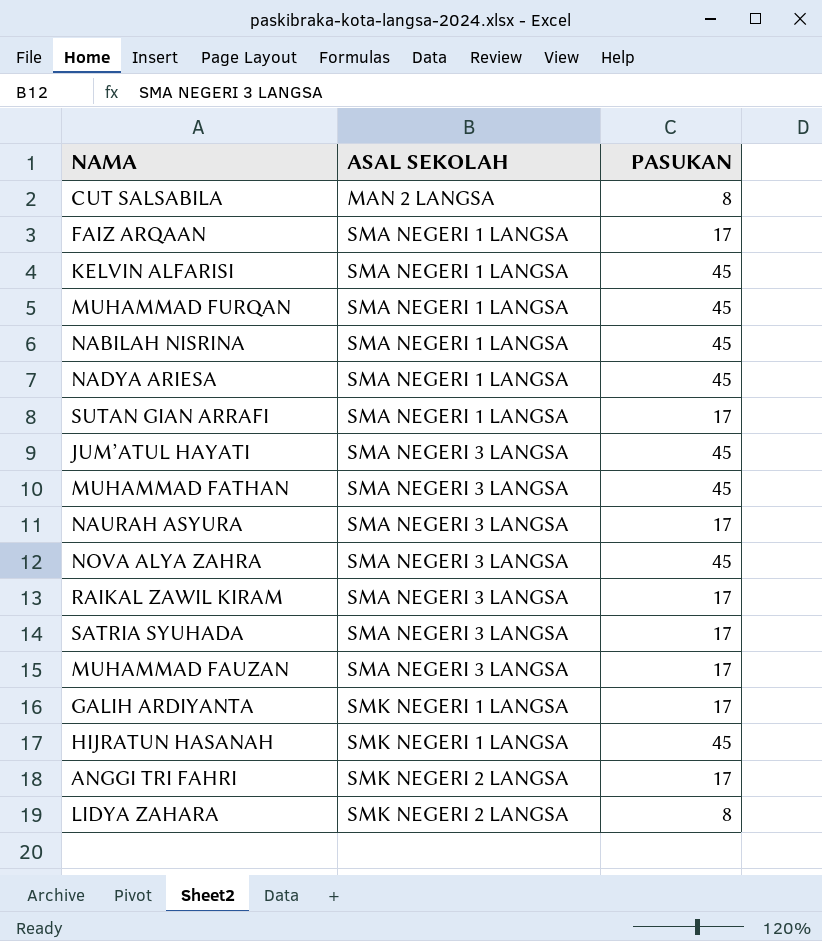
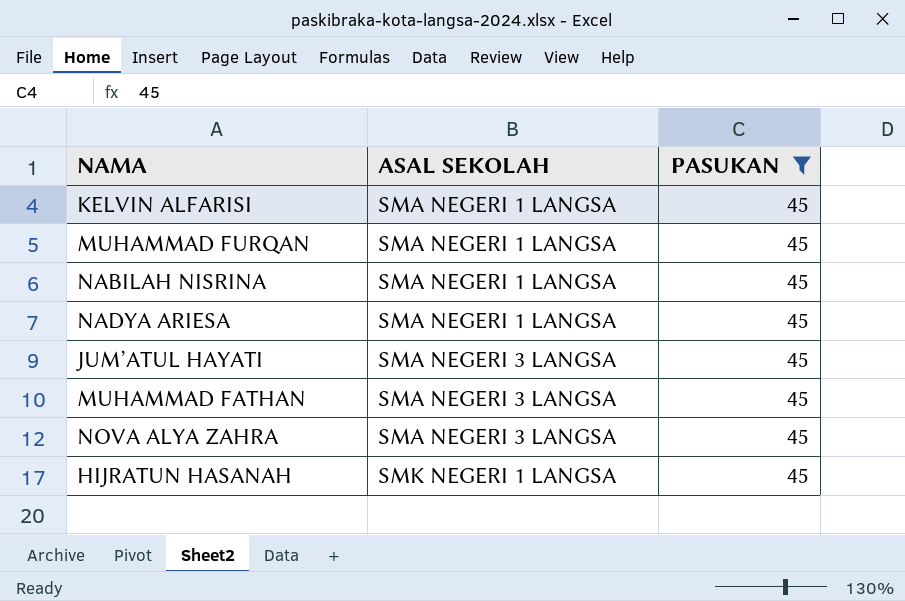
filter: none -> PASUKAN = 45

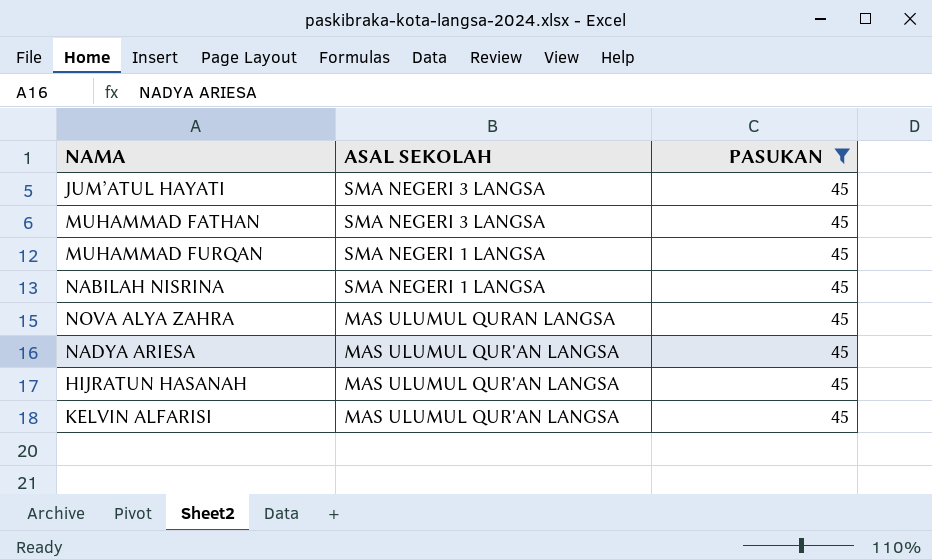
row order: ASAL SEKOLAH ascending -> ASAL SEKOLAH descending
NOVA ALYA ZAHRA | ASAL SEKOLAH: SMA NEGERI 3 LANGSA -> MAS ULUMUL QURAN LANGSA
NADYA ARIESA | ASAL SEKOLAH: SMA NEGERI 1 LANGSA -> MAS ULUMUL QUR'AN LANGSA
HIJRATUN HASANAH | ASAL SEKOLAH: SMK NEGERI 1 LANGSA -> MAS ULUMUL QUR'AN LANGSA
KELVIN ALFARISI | ASAL SEKOLAH: SMA NEGERI 1 LANGSA -> MAS ULUMUL QUR'AN LANGSA

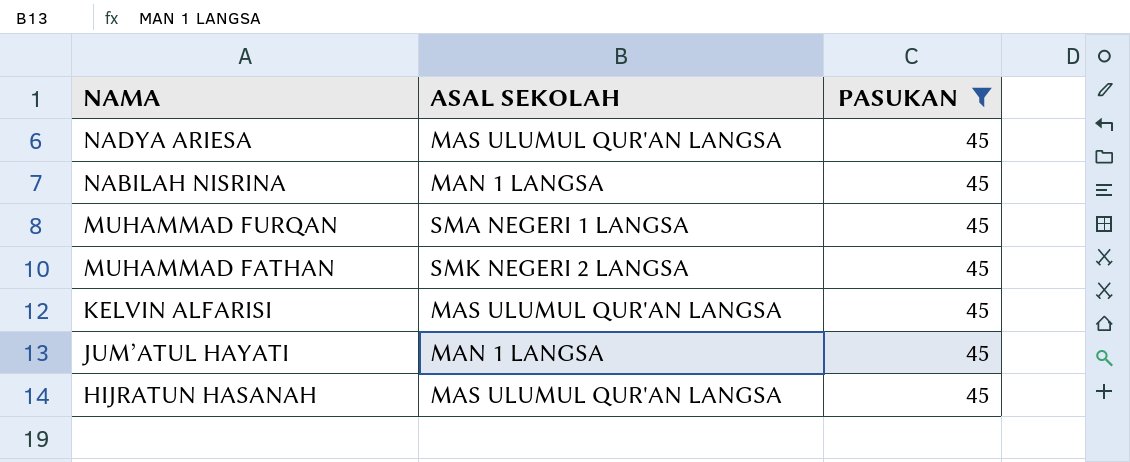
row order: ASAL SEKOLAH descending -> NAMA descending
row NOVA ALYA ZAHRA: MAS ULUMUL QURAN LANGSA | 45 -> none
NABILAH NISRINA | ASAL SEKOLAH: SMA NEGERI 1 LANGSA -> MAN 1 LANGSA
MUHAMMAD FATHAN | ASAL SEKOLAH: SMA NEGERI 3 LANGSA -> SMK NEGERI 2 LANGSA
JUM’ATUL HAYATI | ASAL SEKOLAH: SMA NEGERI 3 LANGSA -> MAN 1 LANGSA

